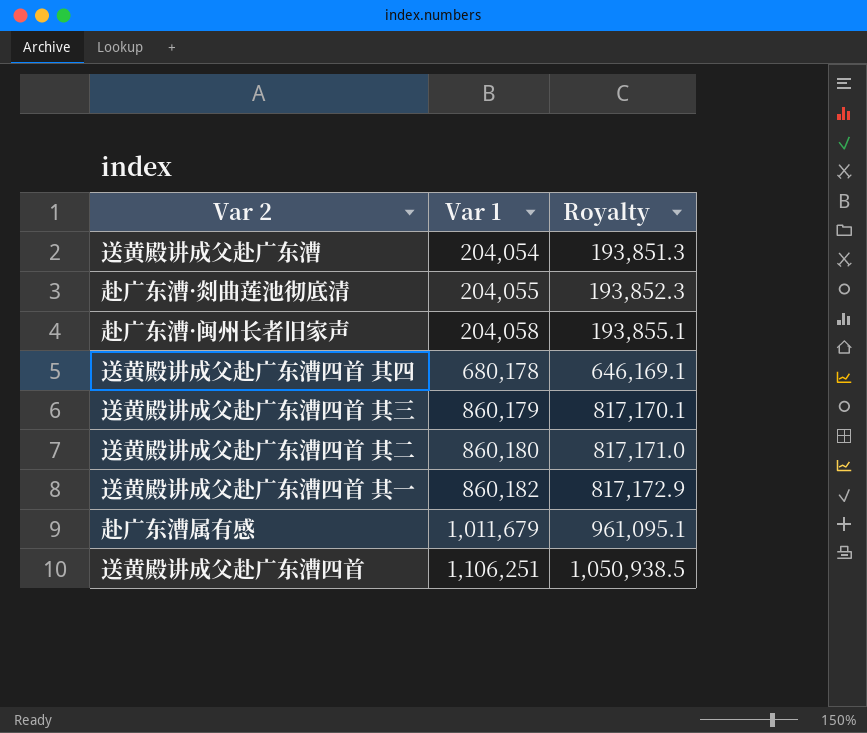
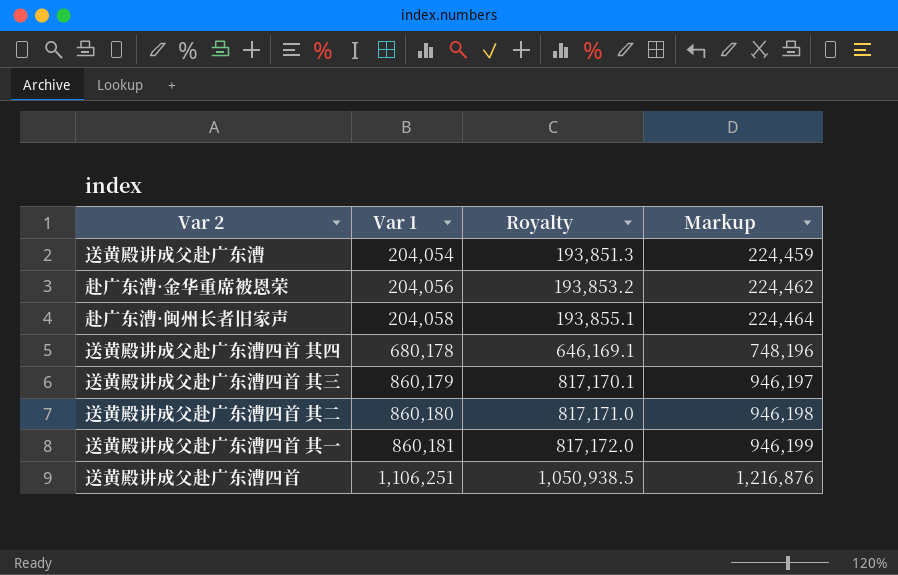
column Markup | formula: none -> [Var 1] * 1.1
row 赴广东漕·剡曲莲池彻底清: 204,055 | 193,852.3 -> none
row 赴广东漕属有感: 1,011,679 | 961,095.1 -> none
row 赴广东漕·金华重席被恩荣: none -> 204,056 | 193,853.2 | 224,462
送黄殿讲成父赴广东漕四首 其一 | Var 1: 860,182 -> 860,181
送黄殿讲成父赴广东漕四首 其一 | Royalty: 817,172.9 -> 817,172.0

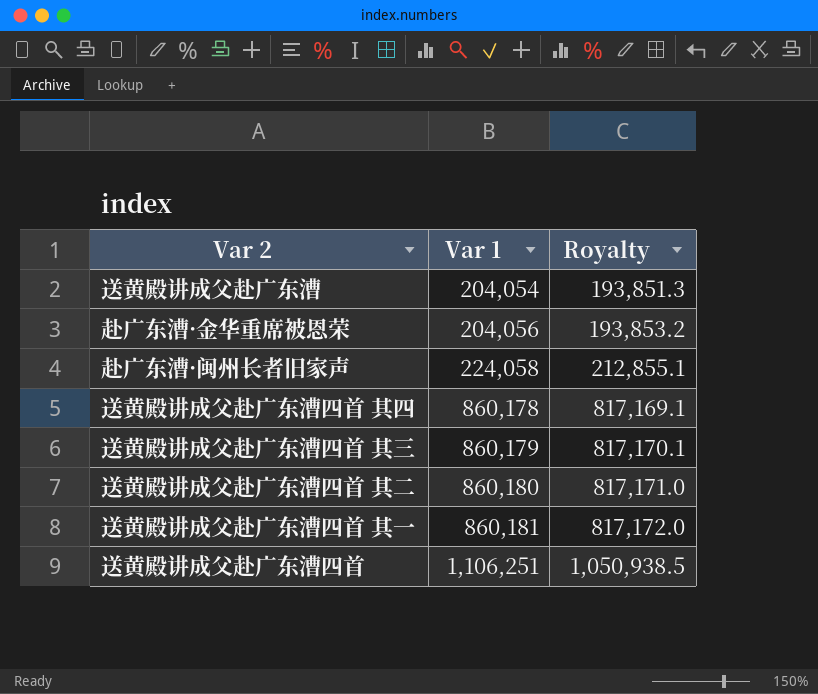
column Markup | formula: [Var 1] * 1.1 -> none
赴广东漕·闽州长者旧家声 | Var 1: 204,058 -> 224,058
赴广东漕·闽州长者旧家声 | Royalty: 193,855.1 -> 212,855.1
送黄殿讲成父赴广东漕四首 其四 | Var 1: 680,178 -> 860,178
送黄殿讲成父赴广东漕四首 其四 | Royalty: 646,169.1 -> 817,169.1

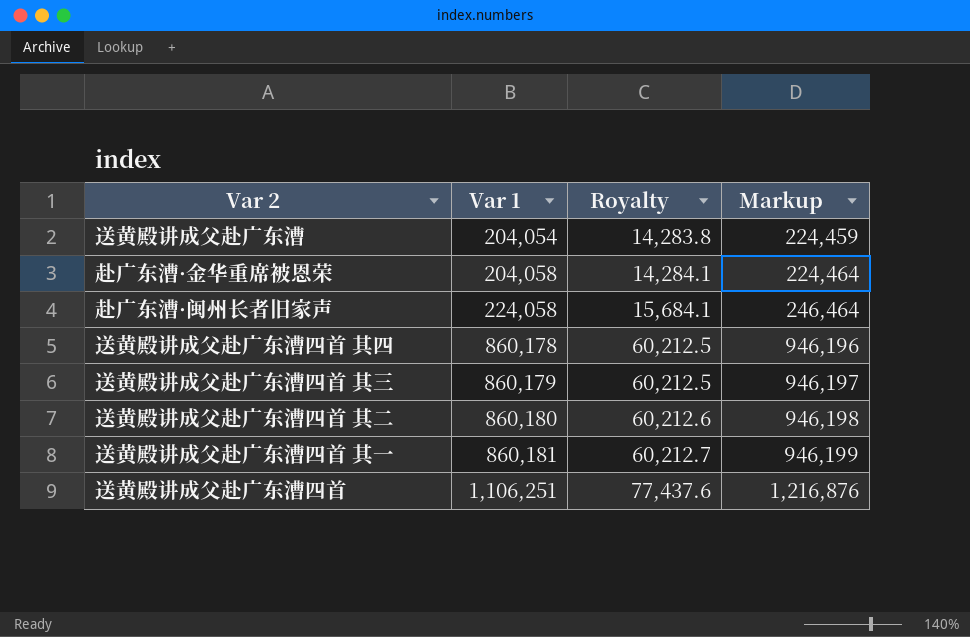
column Royalty | formula: [Var 1] * 0.95 -> [Var 1] * 0.07
column Markup | formula: none -> [Var 1] * 1.1
赴广东漕·金华重席被恩荣 | Var 1: 204,056 -> 204,058

